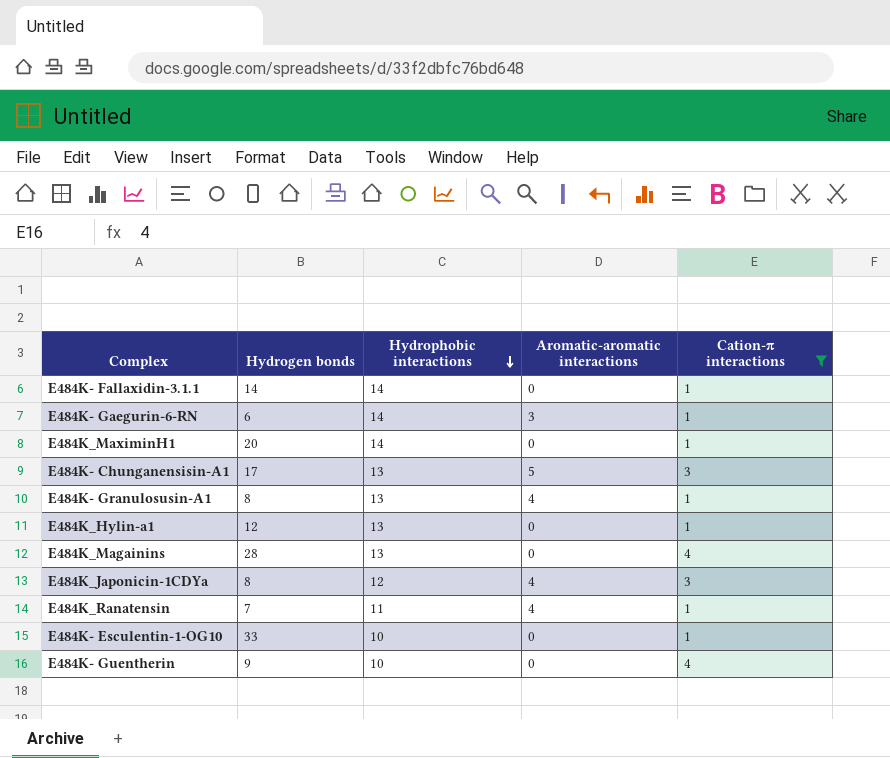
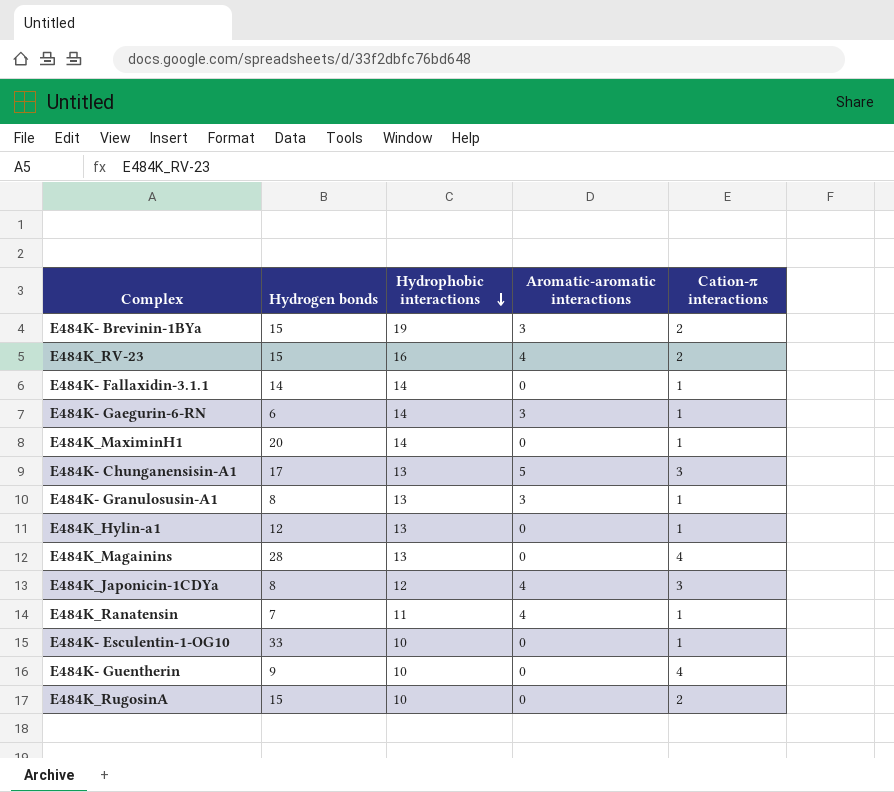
filter: Cation-π interactions != 2 -> none
E484K- Granulosusin-A1 | Aromatic-aromatic interactions: 4 -> 3

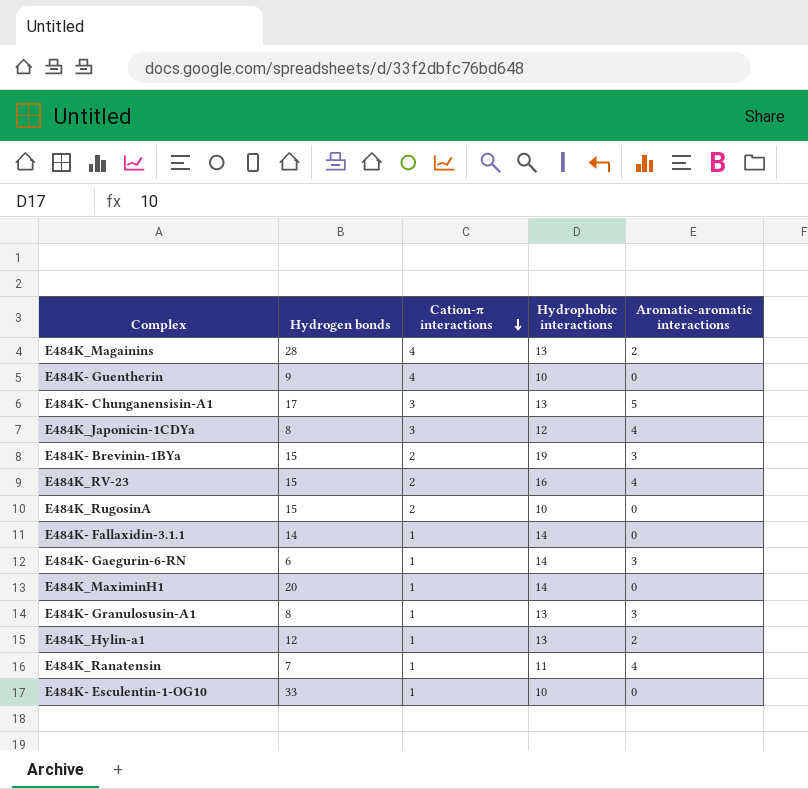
row order: Hydrophobic interactions descending -> Cation-π interactions descending
column Cation-π interactions | position: 5 -> 3
E484K_Magainins | Aromatic-aromatic interactions: 0 -> 2
E484K_Hylin-a1 | Aromatic-aromatic interactions: 0 -> 2

